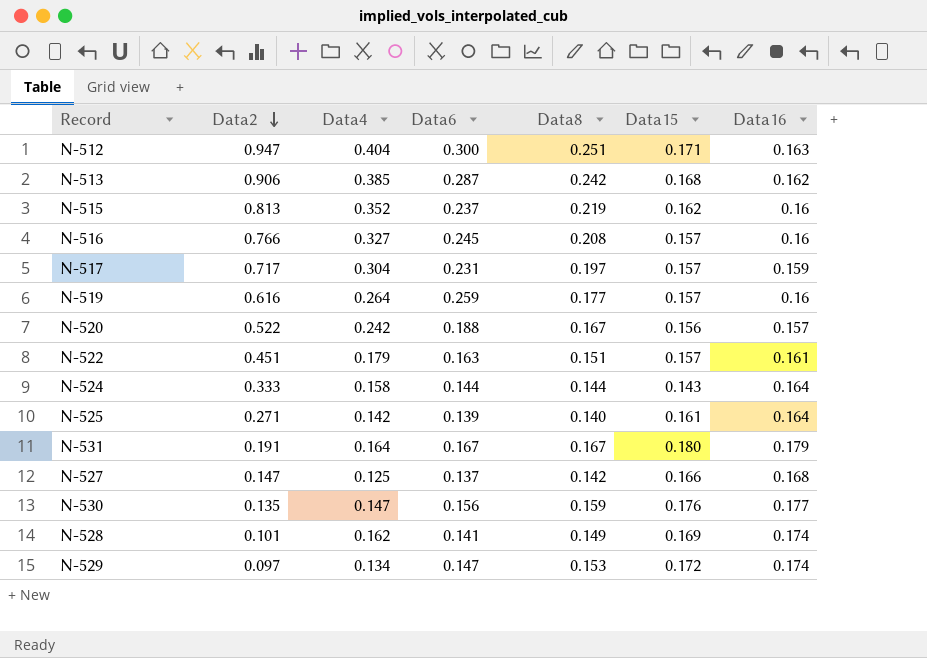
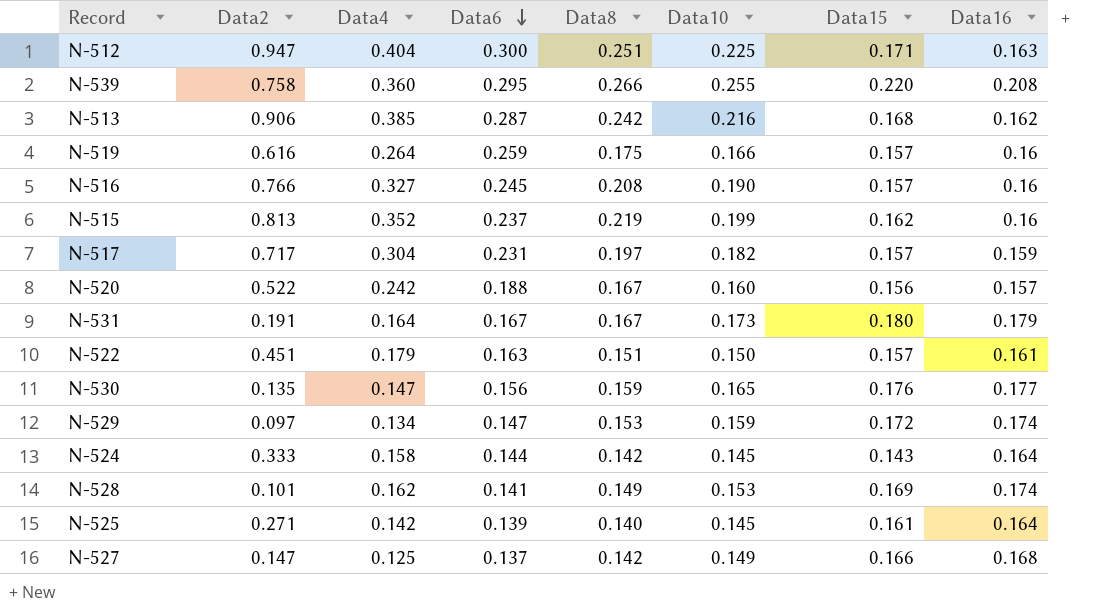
row order: Data2 descending -> Data6 descending
column Data10 | position: none -> 6
row N-539: none -> 0.758 | 0.360 | 0.295 | 0.266 | 0.255 | 0.220 | 0.208
N-519 | Data8: 0.177 -> 0.175
N-524 | Data8: 0.144 -> 0.142

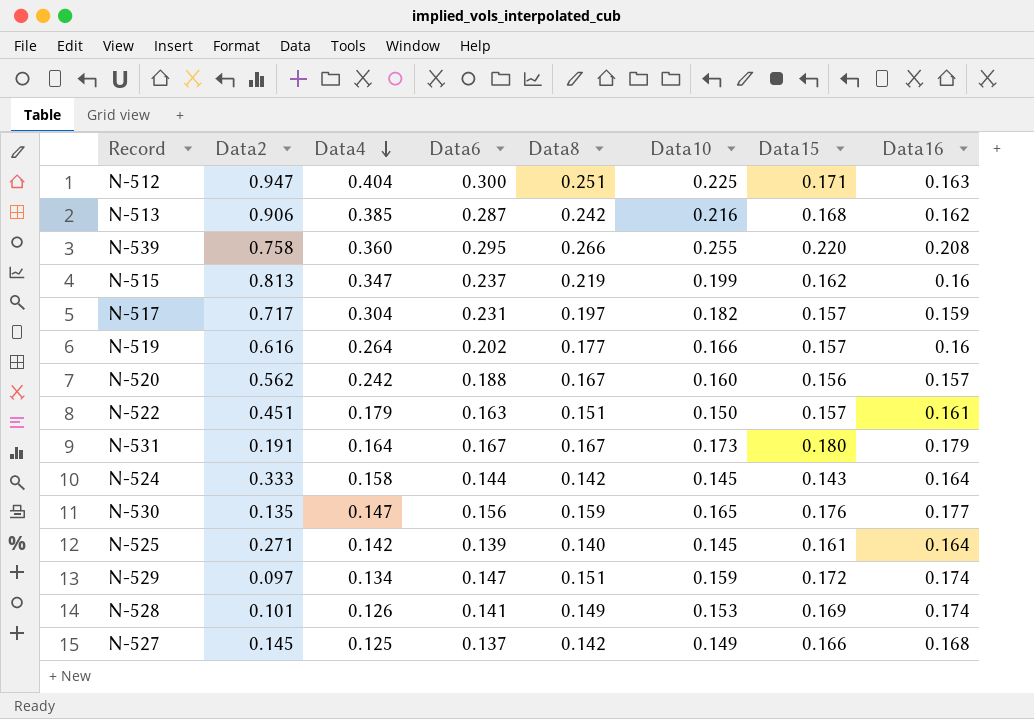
row order: Data6 descending -> Data4 descending
row N-516: 0.766 | 0.327 | 0.245 | 0.208 | 0.190 | 0.157 | 0.16 -> none
N-515 | Data4: 0.352 -> 0.347
N-519 | Data6: 0.259 -> 0.202
N-519 | Data8: 0.175 -> 0.177
N-520 | Data2: 0.522 -> 0.562
N-529 | Data8: 0.153 -> 0.151
N-528 | Data4: 0.162 -> 0.126
N-527 | Data2: 0.147 -> 0.145

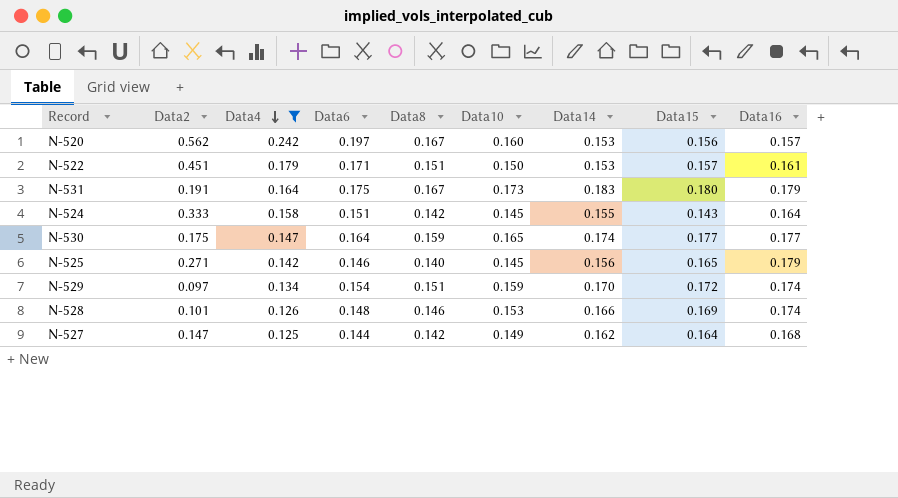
filter: none -> Data4 <= 0.242
column Data14 | position: none -> 7
N-520 | Data6: 0.188 -> 0.197
N-522 | Data6: 0.163 -> 0.171
N-531 | Data6: 0.167 -> 0.175
N-524 | Data6: 0.144 -> 0.151
N-530 | Data2: 0.135 -> 0.175
N-530 | Data6: 0.156 -> 0.164
N-530 | Data15: 0.176 -> 0.177
N-525 | Data6: 0.139 -> 0.146
N-525 | Data15: 0.161 -> 0.165
N-525 | Data16: 0.164 -> 0.179
N-529 | Data6: 0.147 -> 0.154
N-528 | Data6: 0.141 -> 0.148
N-528 | Data8: 0.149 -> 0.146
N-527 | Data2: 0.145 -> 0.147
N-527 | Data6: 0.137 -> 0.144
N-527 | Data15: 0.166 -> 0.164

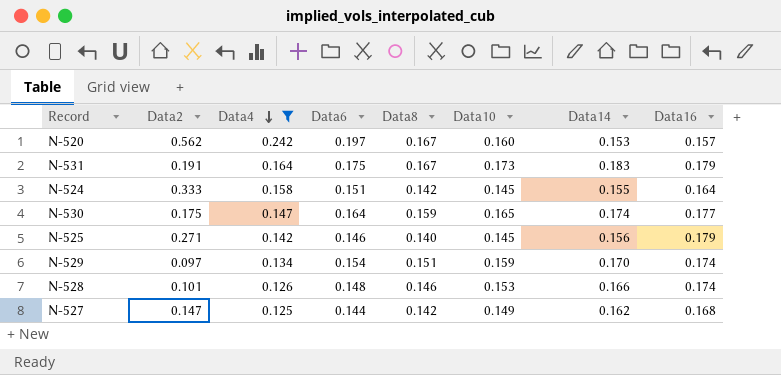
column Data15 | position: 8 -> none
row N-522: 0.451 | 0.179 | 0.171 | 0.151 | 0.150 | 0.153 | 0.157 | 0.161 -> none

